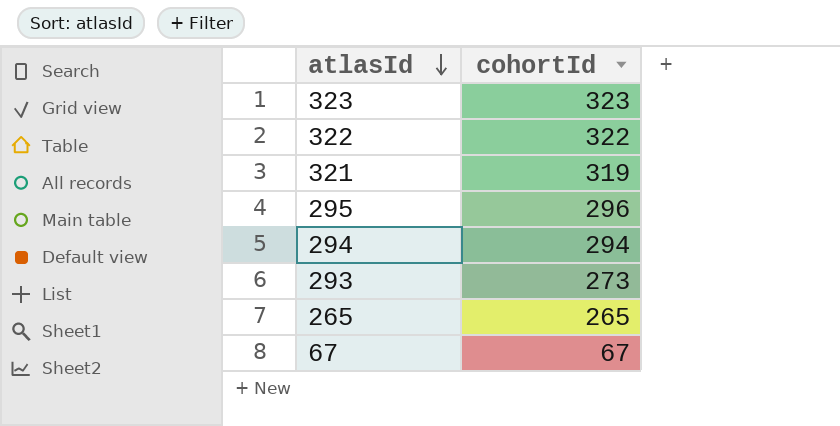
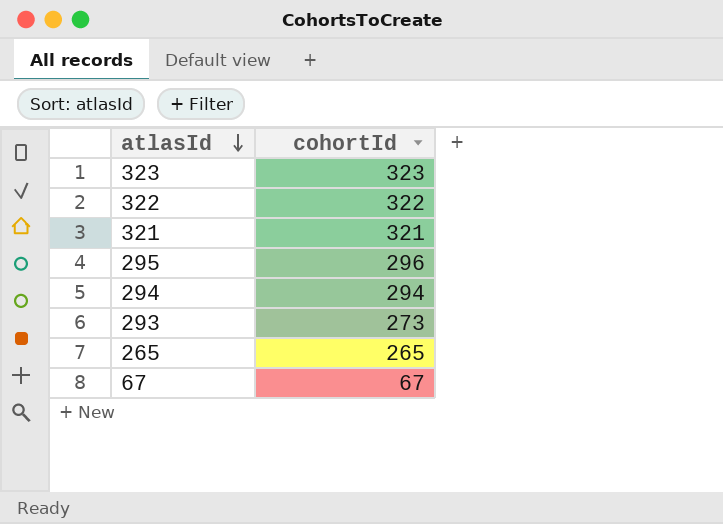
321 | cohortId: 319 -> 321

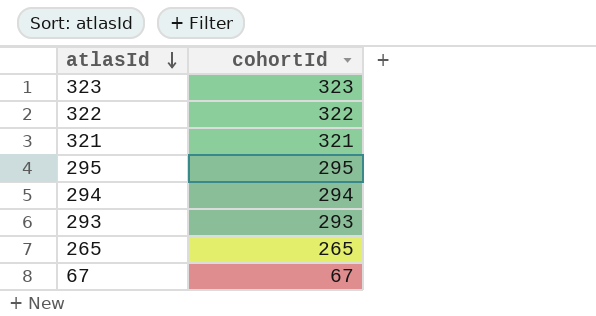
295 | cohortId: 296 -> 295
293 | cohortId: 273 -> 293

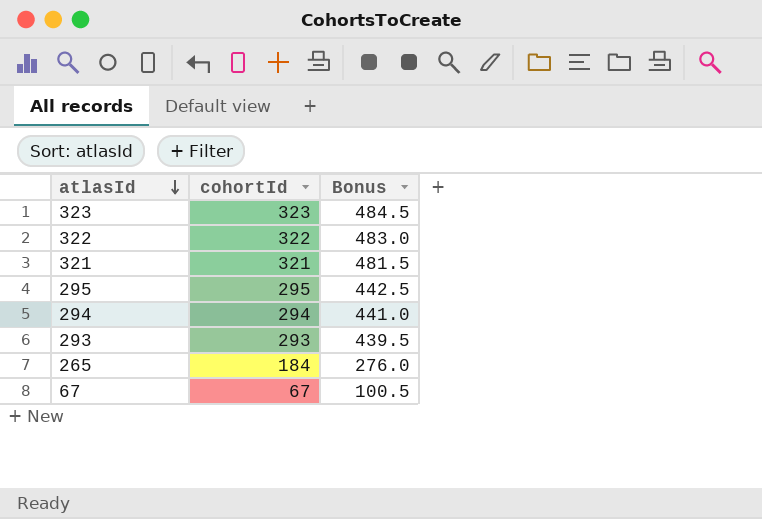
column Bonus | formula: none -> [cohortId] * 1.5
265 | cohortId: 265 -> 184

